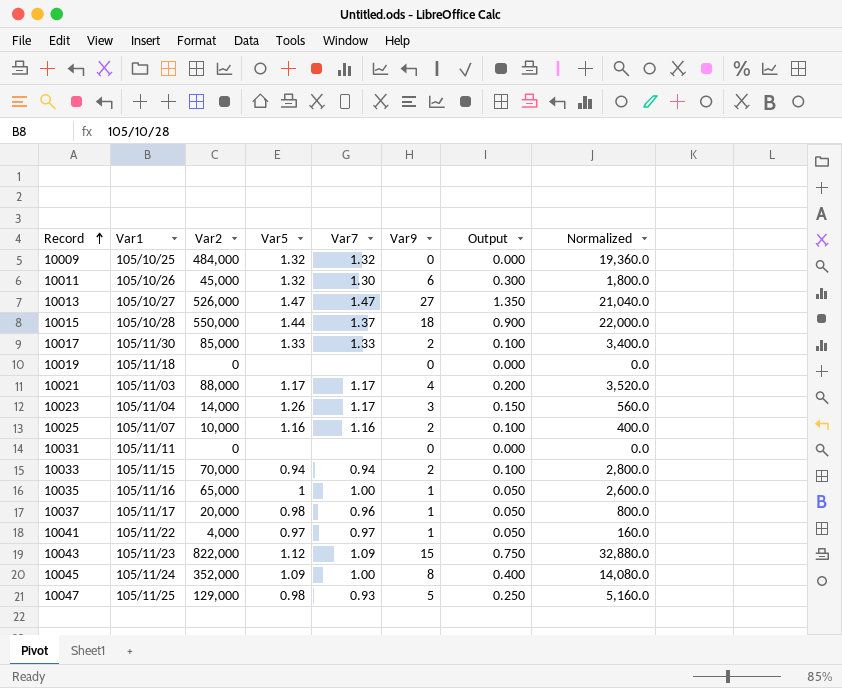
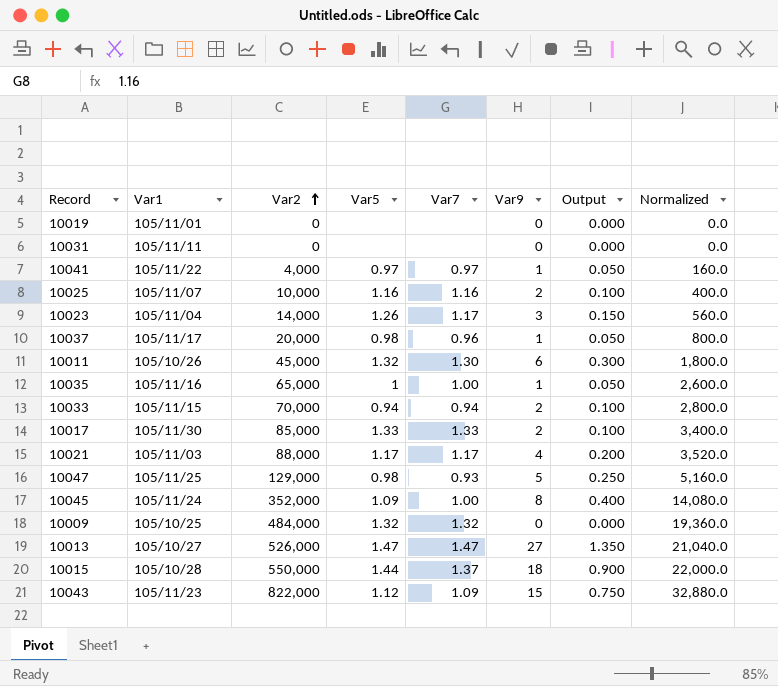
row order: Record ascending -> Var2 ascending
10019 | Var1: 105/11/18 -> 105/11/01

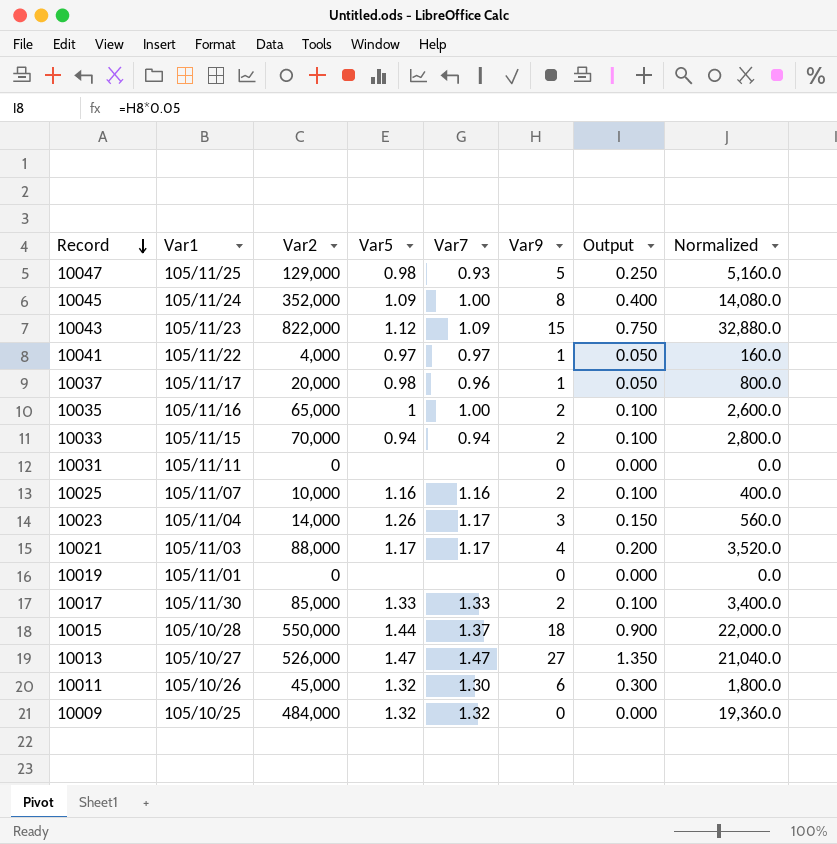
row order: Var2 ascending -> Record descending
10035 | Var9: 1 -> 2
10035 | Output: 0.050 -> 0.100

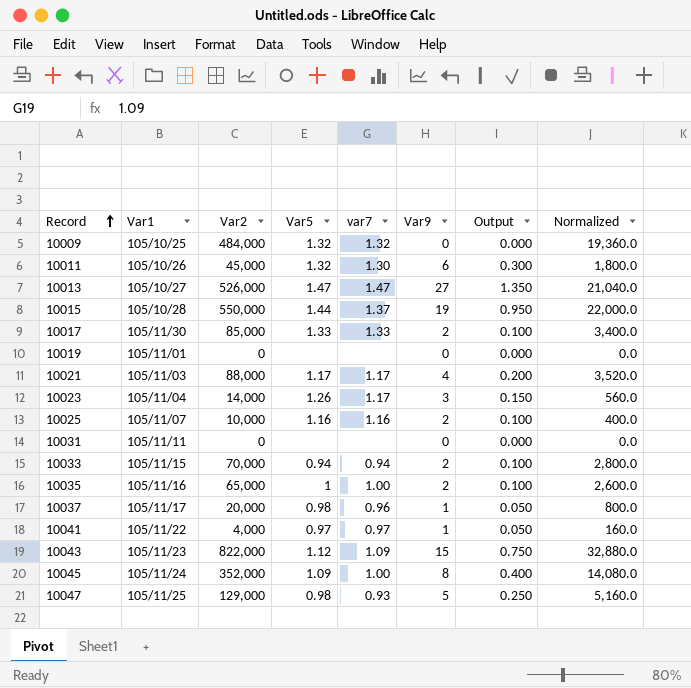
row order: Record descending -> Record ascending
column name: Var7 -> var7
10015 | Var9: 18 -> 19
10015 | Output: 0.900 -> 0.950

